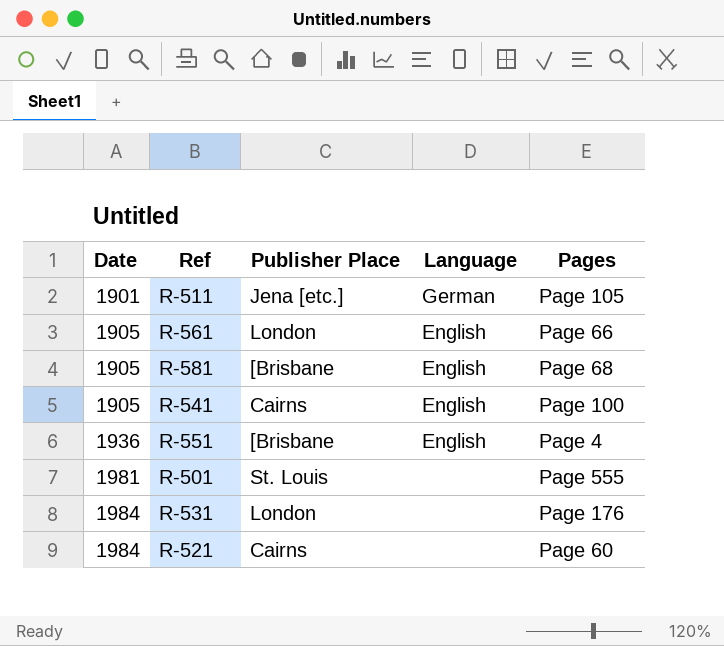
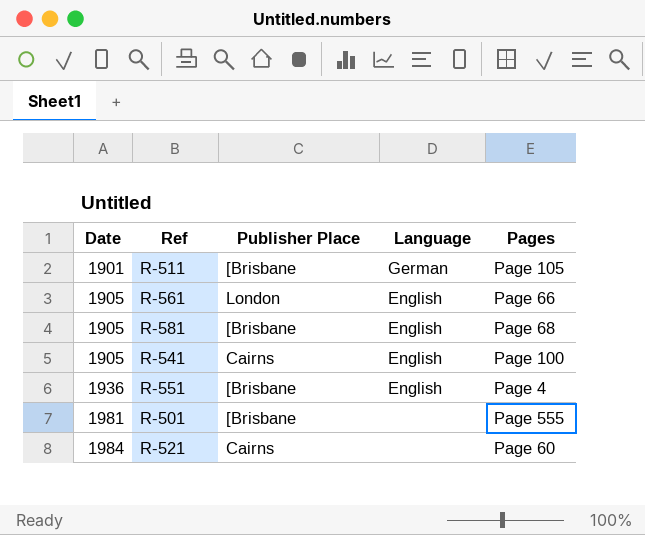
row R-531: 1984 | London | none | Page 176 -> none
R-511 | Publisher Place: Jena [etc.] -> [Brisbane
R-501 | Publisher Place: St. Louis -> [Brisbane

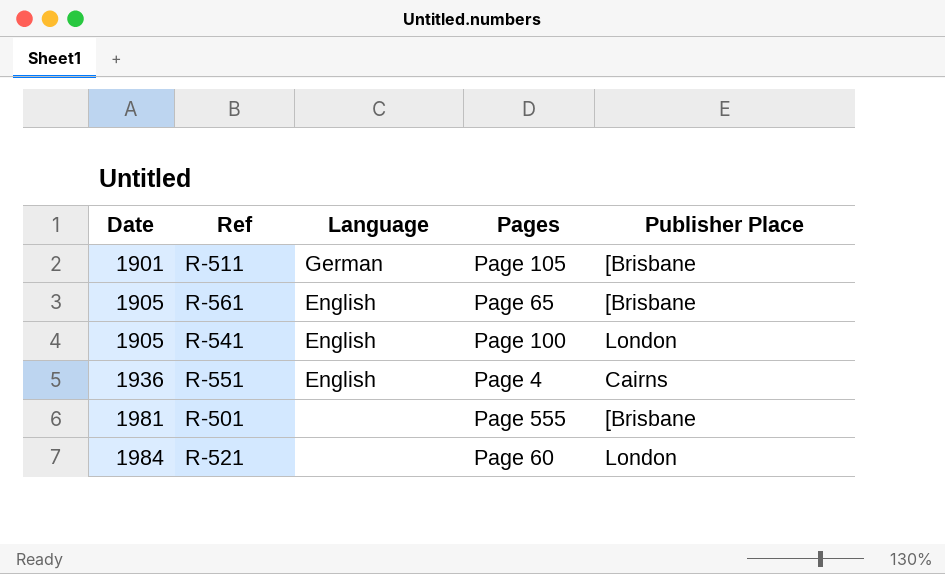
column Publisher Place | position: 3 -> 5
row R-581: 1905 | [Brisbane | English | Page 68 -> none
R-561 | Pages: Page 66 -> Page 65
R-561 | Publisher Place: London -> [Brisbane
R-541 | Publisher Place: Cairns -> London
R-551 | Publisher Place: [Brisbane -> Cairns
R-521 | Publisher Place: Cairns -> London

